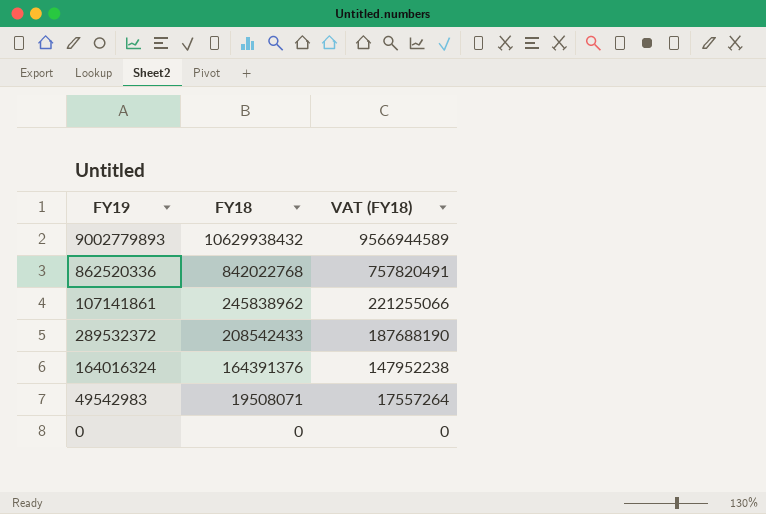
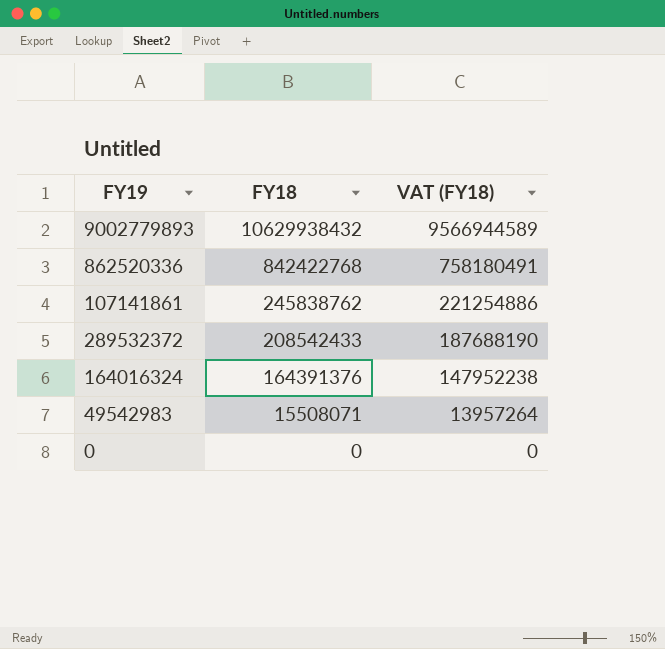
862520336 | FY18: 842022768 -> 842422768
862520336 | VAT (FY18): 757820491 -> 758180491
107141861 | FY18: 245838962 -> 245838762
107141861 | VAT (FY18): 221255066 -> 221254886
49542983 | FY18: 19508071 -> 15508071
49542983 | VAT (FY18): 17557264 -> 13957264

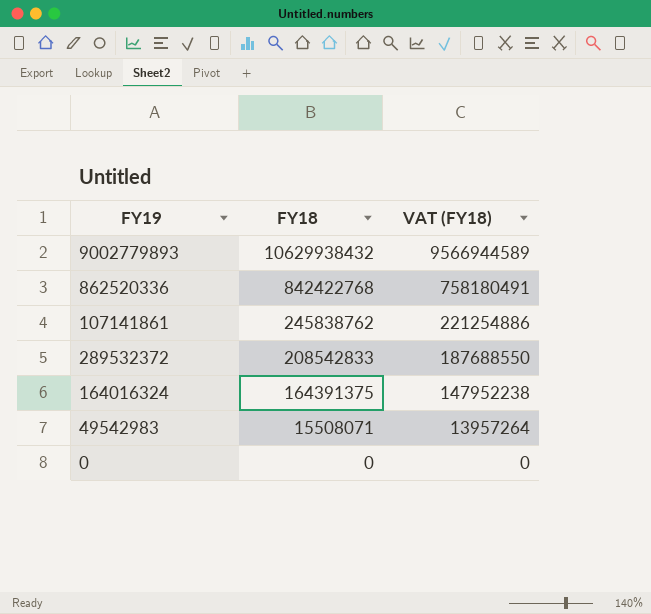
289532372 | FY18: 208542433 -> 208542833
289532372 | VAT (FY18): 187688190 -> 187688550
164016324 | FY18: 164391376 -> 164391375

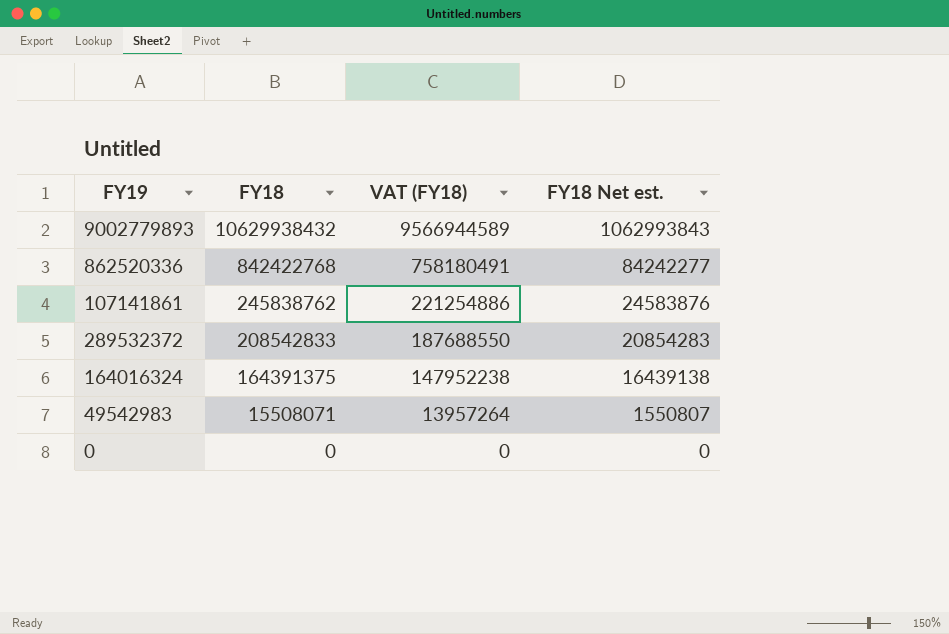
column FY18 Net est. | formula: none -> [FY18] * 0.1

